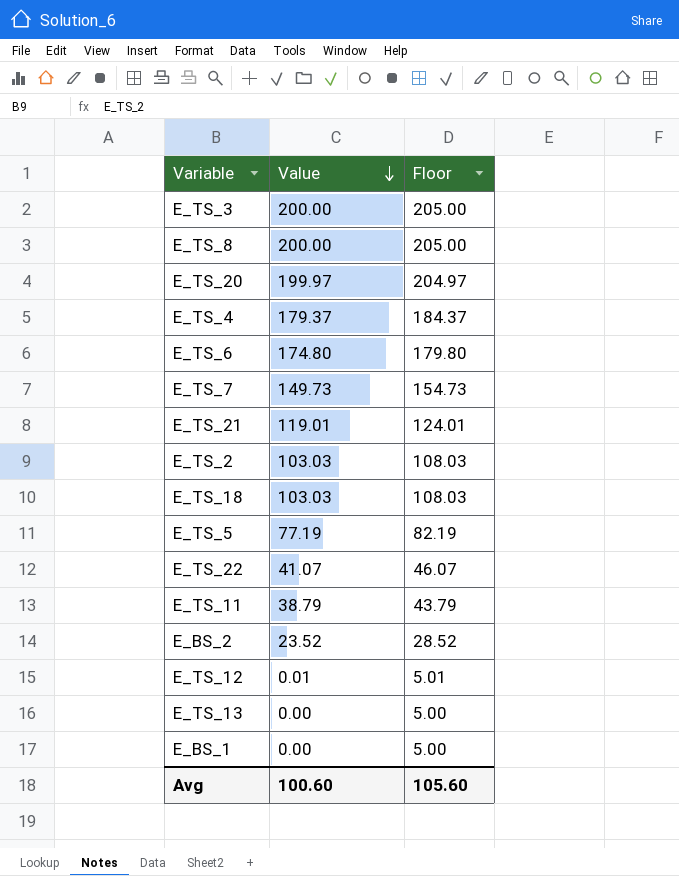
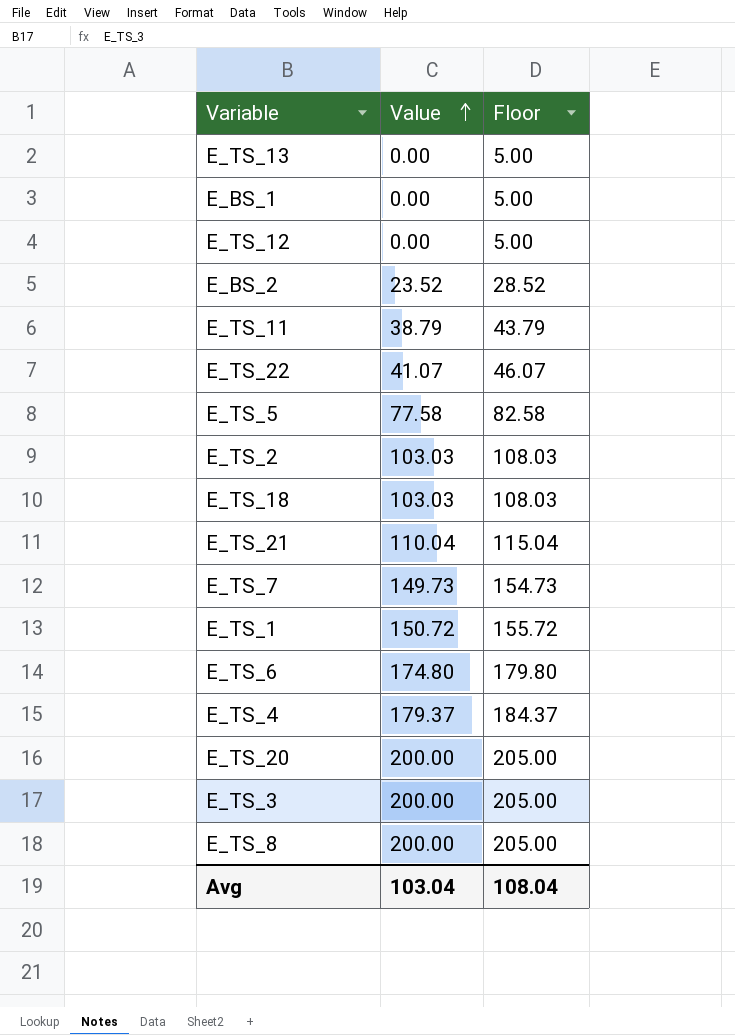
row order: Value descending -> Value ascending
E_TS_12 | Value: 0.01 -> 0.00
E_TS_12 | Floor: 5.01 -> 5.00
E_TS_5 | Value: 77.19 -> 77.58
E_TS_5 | Floor: 82.19 -> 82.58
E_TS_21 | Value: 119.01 -> 110.04
E_TS_21 | Floor: 124.01 -> 115.04
row E_TS_1: none -> 150.72 | 155.72
E_TS_20 | Value: 199.97 -> 200.00
E_TS_20 | Floor: 204.97 -> 205.00
Avg | Value: 100.60 -> 103.04
Avg | Floor: 105.60 -> 108.04

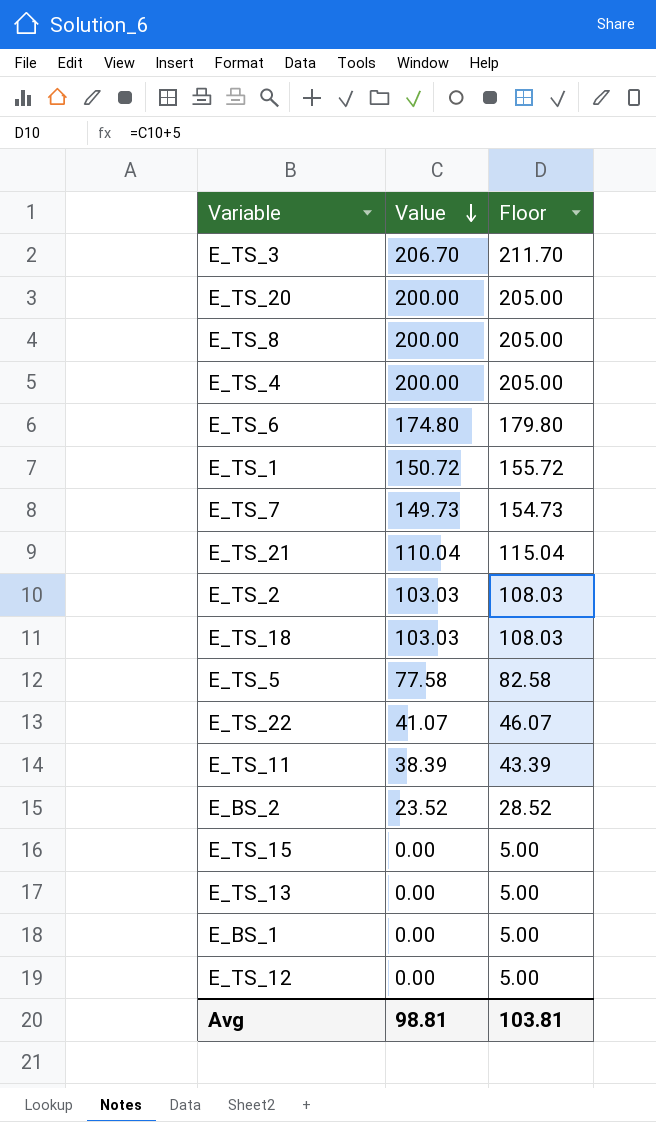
row order: Value ascending -> Value descending
E_TS_3 | Value: 200.00 -> 206.70
E_TS_3 | Floor: 205.00 -> 211.70
E_TS_4 | Value: 179.37 -> 200.00
E_TS_4 | Floor: 184.37 -> 205.00
E_TS_11 | Value: 38.79 -> 38.39
E_TS_11 | Floor: 43.79 -> 43.39
row E_TS_15: none -> 0.00 | 5.00
Avg | Value: 103.04 -> 98.81
Avg | Floor: 108.04 -> 103.81

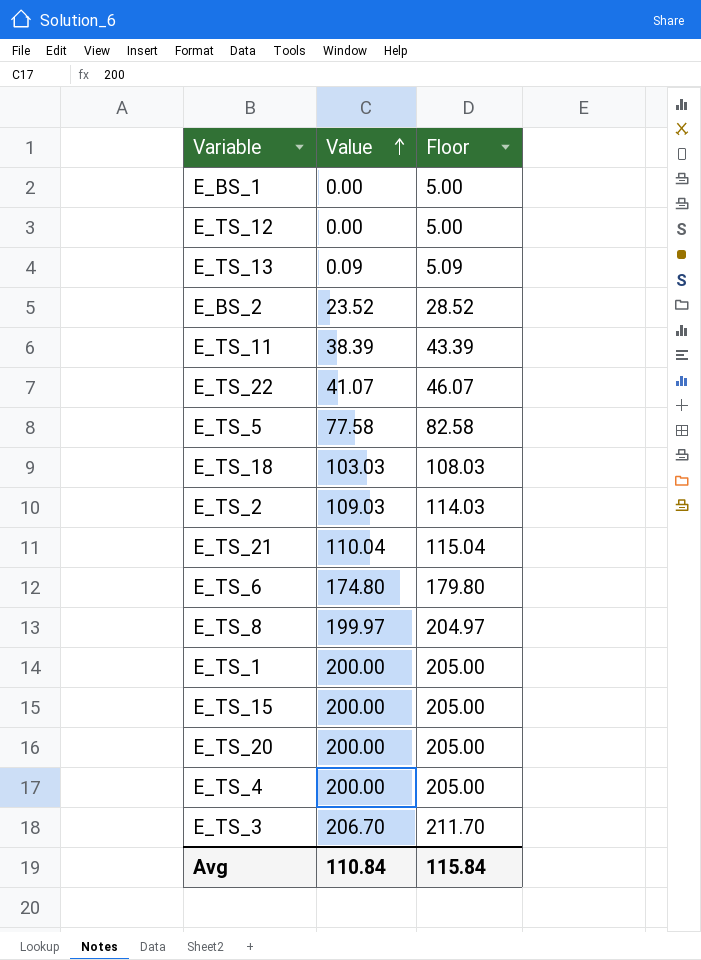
row order: Value descending -> Value ascending
row E_TS_7: 149.73 | 154.73 -> none
E_TS_13 | Value: 0.00 -> 0.09
E_TS_13 | Floor: 5.00 -> 5.09
E_TS_2 | Value: 103.03 -> 109.03
E_TS_2 | Floor: 108.03 -> 114.03
E_TS_8 | Value: 200.00 -> 199.97
E_TS_8 | Floor: 205.00 -> 204.97
E_TS_1 | Value: 150.72 -> 200.00
E_TS_1 | Floor: 155.72 -> 205.00
E_TS_15 | Value: 0.00 -> 200.00
E_TS_15 | Floor: 5.00 -> 205.00
Avg | Value: 98.81 -> 110.84
Avg | Floor: 103.81 -> 115.84

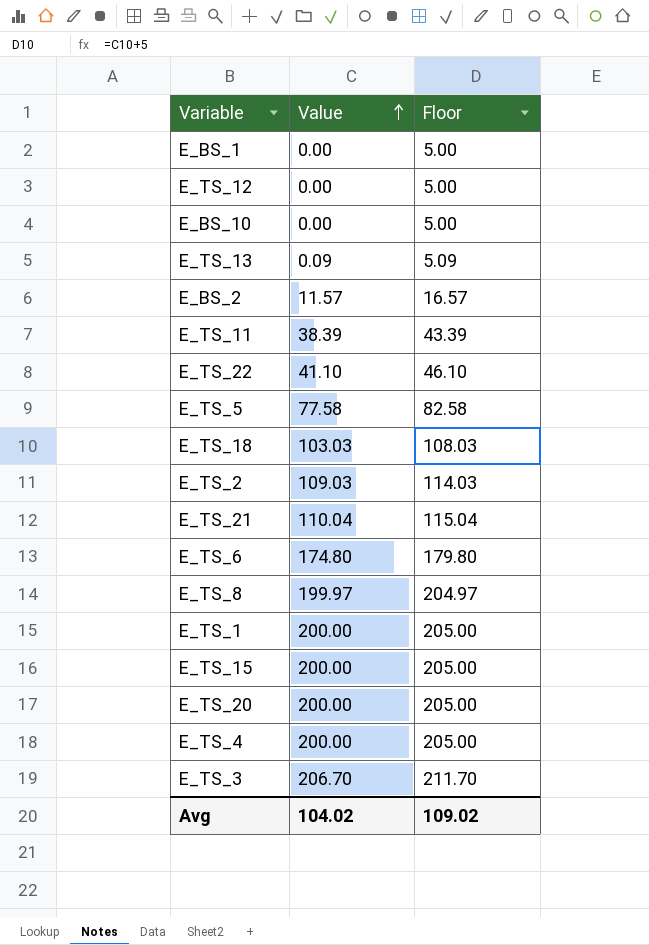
row E_BS_10: none -> 0.00 | 5.00
E_BS_2 | Value: 23.52 -> 11.57
E_BS_2 | Floor: 28.52 -> 16.57
E_TS_22 | Value: 41.07 -> 41.10
E_TS_22 | Floor: 46.07 -> 46.10
Avg | Value: 110.84 -> 104.02
Avg | Floor: 115.84 -> 109.02

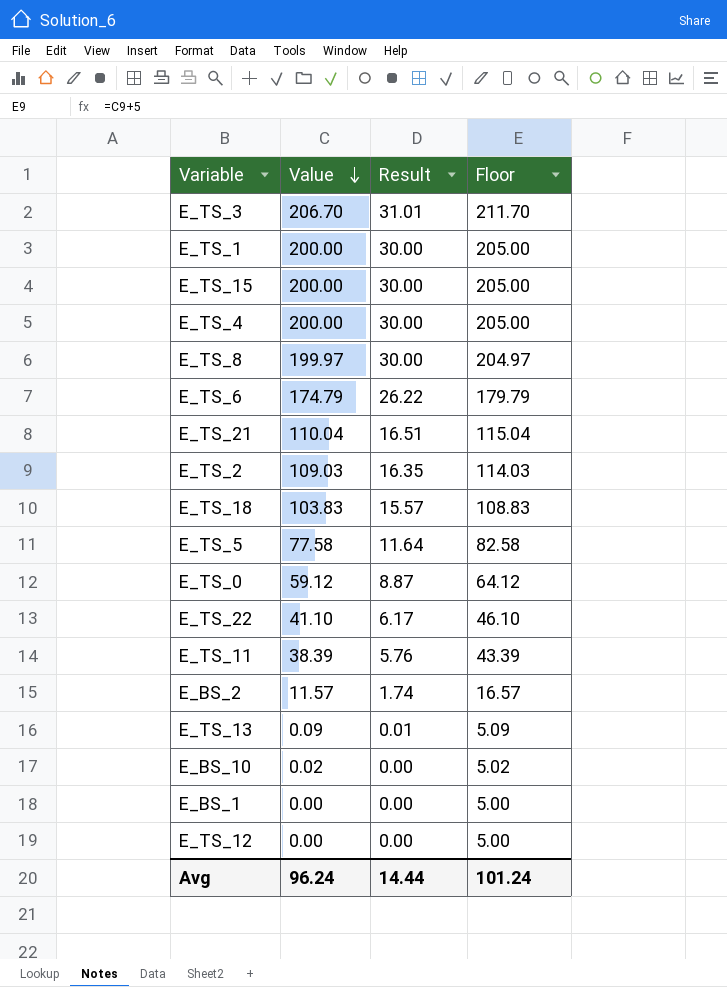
row order: Value ascending -> Value descending
column Result | formula: none -> [Value] * 0.15
row E_TS_20: 200.00 | 205.00 -> none
E_TS_6 | Value: 174.80 -> 174.79
E_TS_6 | Floor: 179.80 -> 179.79
E_TS_18 | Value: 103.03 -> 103.83
E_TS_18 | Floor: 108.03 -> 108.83
row E_TS_0: none -> 59.12 | 8.87 | 64.12
E_BS_10 | Value: 0.00 -> 0.02
E_BS_10 | Floor: 5.00 -> 5.02
Avg | Value: 104.02 -> 96.24
Avg | Floor: 109.02 -> 101.24

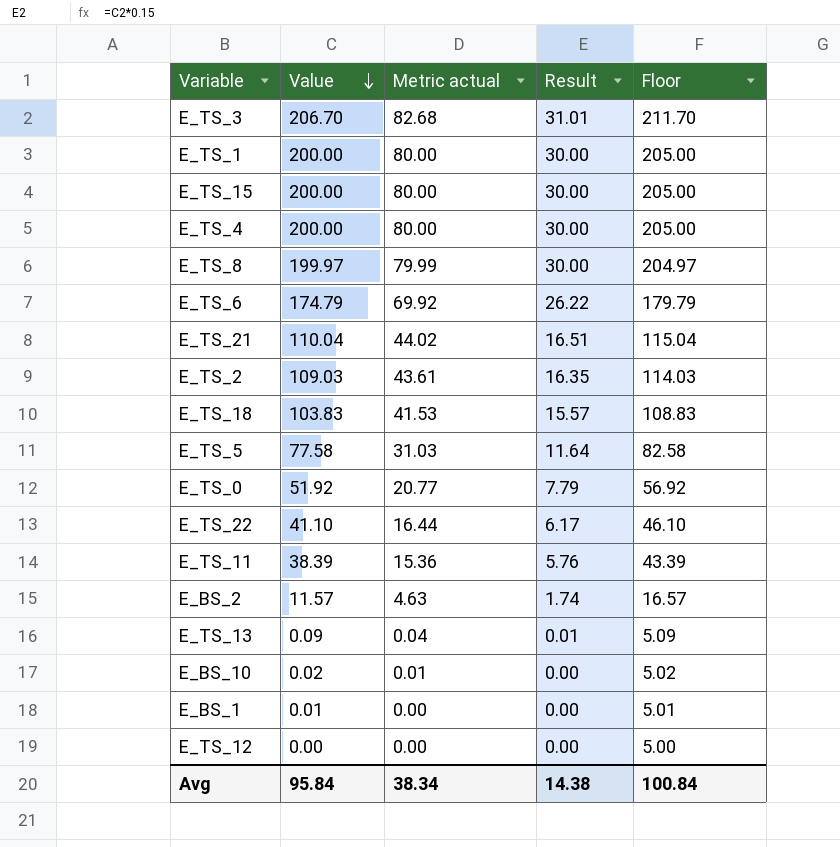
column Metric actual | formula: none -> [Value] * 0.4
E_TS_0 | Value: 59.12 -> 51.92
E_TS_0 | Result: 8.87 -> 7.79
E_TS_0 | Floor: 64.12 -> 56.92
E_BS_1 | Value: 0.00 -> 0.01
E_BS_1 | Floor: 5.00 -> 5.01
Avg | Value: 96.24 -> 95.84
Avg | Result: 14.44 -> 14.38
Avg | Floor: 101.24 -> 100.84

